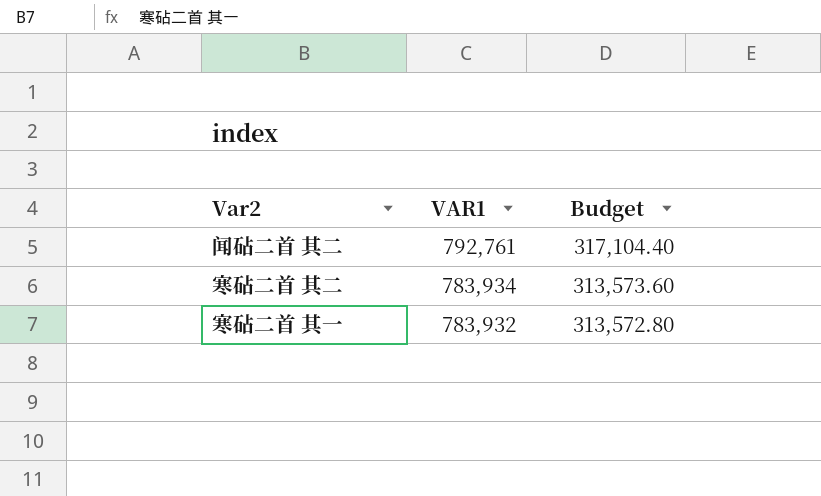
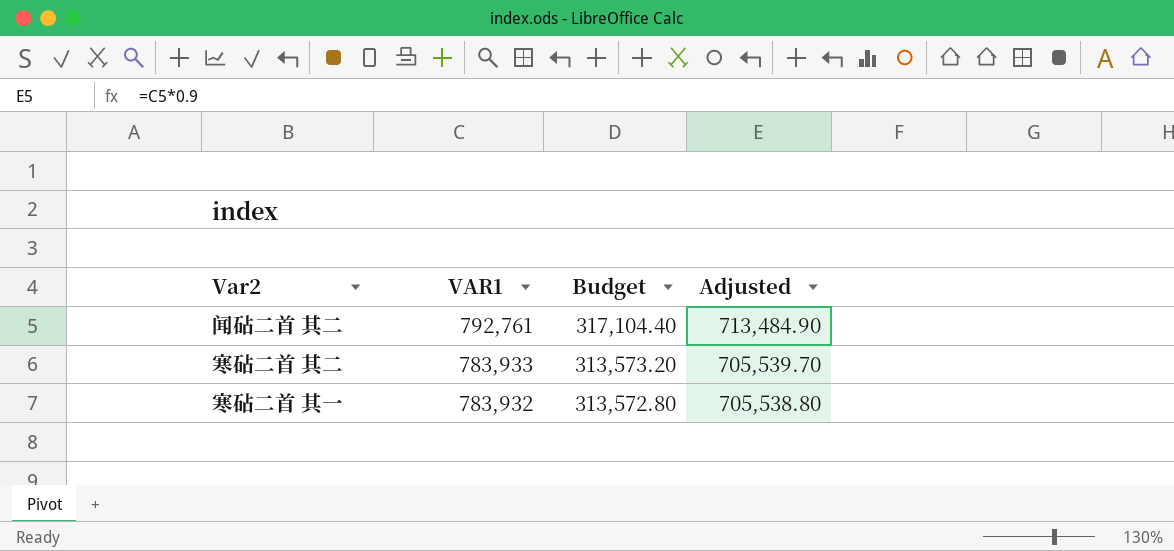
column Adjusted | formula: none -> [VAR1] * 0.9
寒砧二首 其二 | VAR1: 783,934 -> 783,933
寒砧二首 其二 | Budget: 313,573.60 -> 313,573.20

